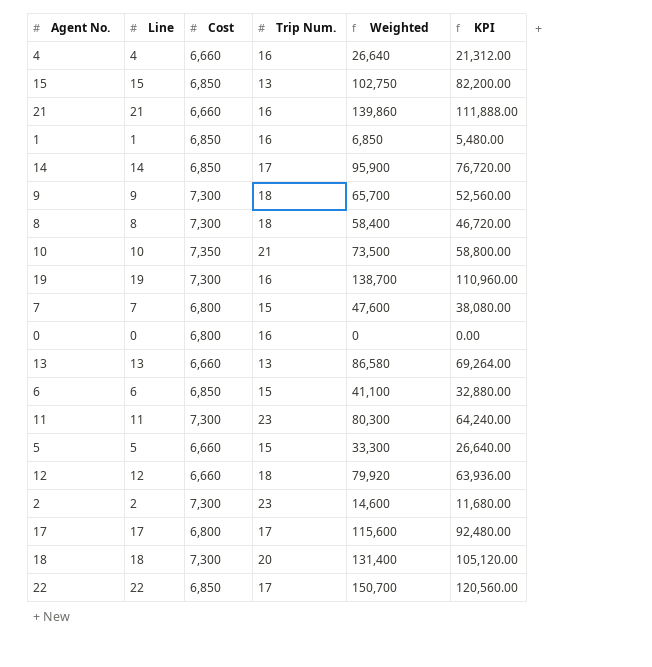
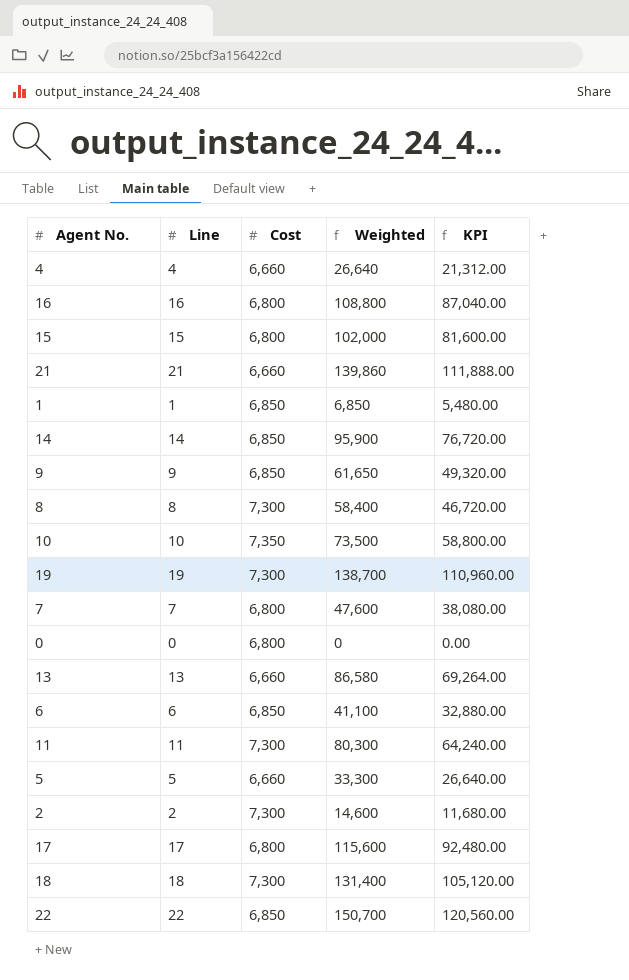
column Trip Num. | position: 4 -> none
row 12: 12 | 6,660 | 18 | 79,920 | 63,936.00 -> none
row 16: none -> 16 | 6,800 | 108,800 | 87,040.00
15 | Cost: 6,850 -> 6,800
15 | Weighted: 102,750 -> 102,000
15 | KPI: 82,200.00 -> 81,600.00
9 | Cost: 7,300 -> 6,850
9 | Weighted: 65,700 -> 61,650
9 | KPI: 52,560.00 -> 49,320.00

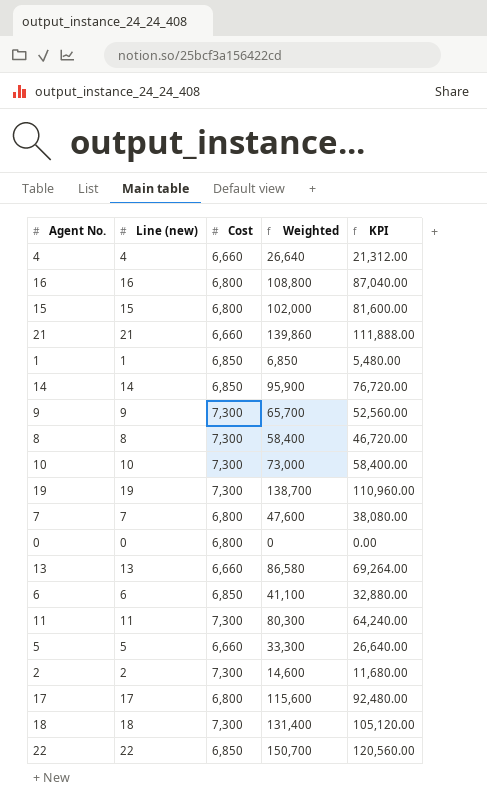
column name: Line -> Line (new)
9 | Cost: 6,850 -> 7,300
9 | Weighted: 61,650 -> 65,700
9 | KPI: 49,320.00 -> 52,560.00
10 | Cost: 7,350 -> 7,300
10 | Weighted: 73,500 -> 73,000
10 | KPI: 58,800.00 -> 58,400.00

